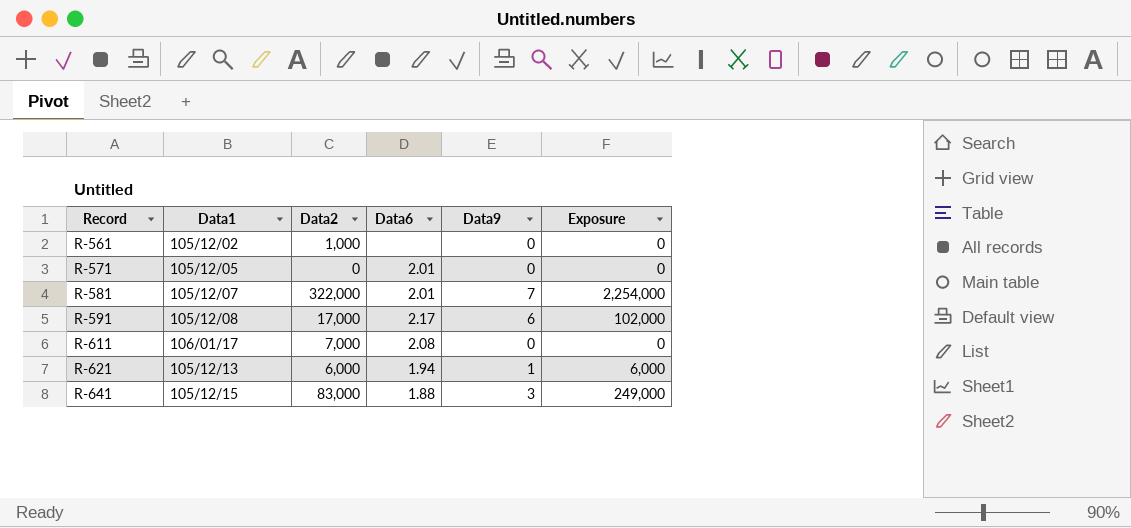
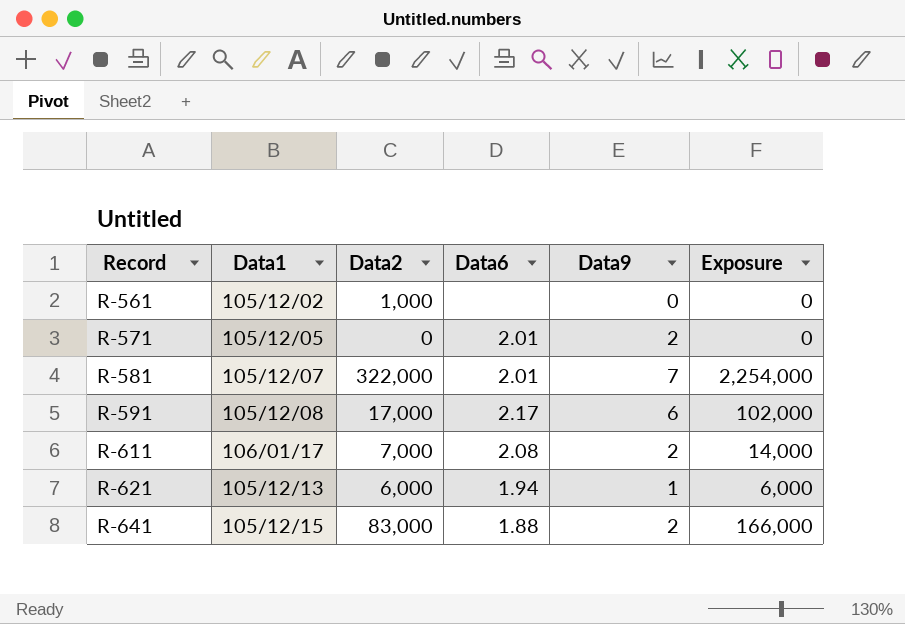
R-571 | Data9: 0 -> 2
R-611 | Data9: 0 -> 2
R-611 | Exposure: 0 -> 14,000
R-641 | Data9: 3 -> 2
R-641 | Exposure: 249,000 -> 166,000

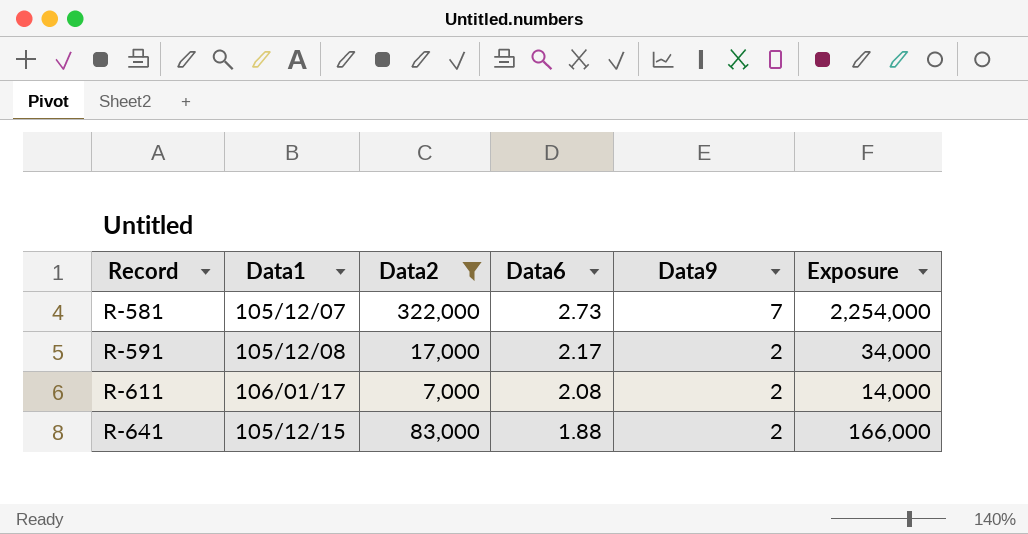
filter: none -> Data2 >= 7,000
R-581 | Data6: 2.01 -> 2.73
R-591 | Data9: 6 -> 2
R-591 | Exposure: 102,000 -> 34,000

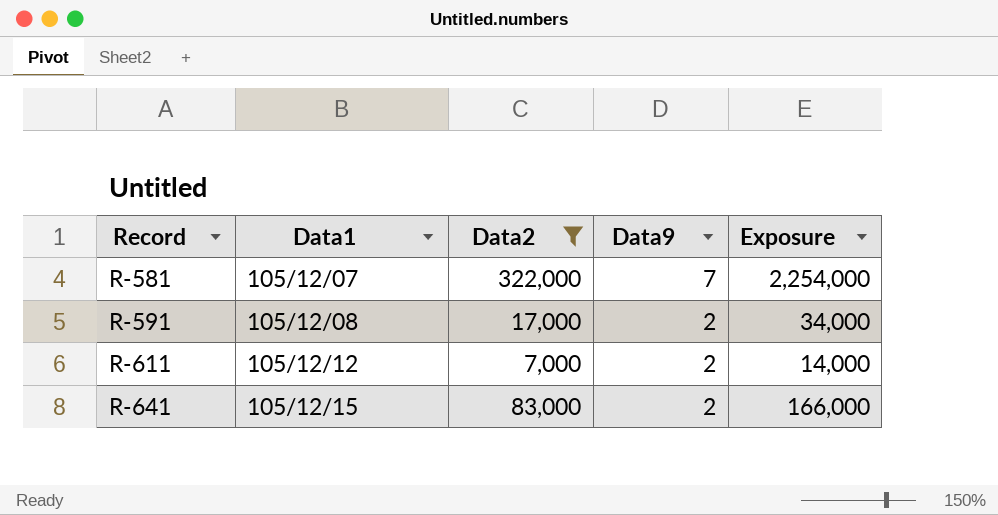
column Data6 | position: 4 -> none
R-611 | Data1: 106/01/17 -> 105/12/12

